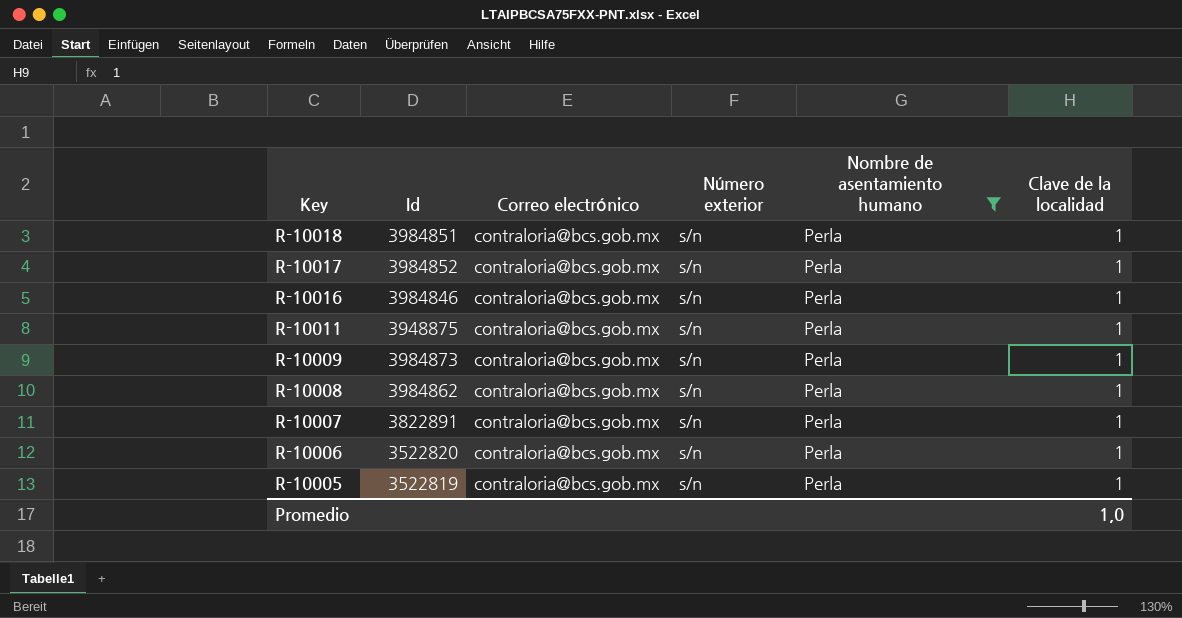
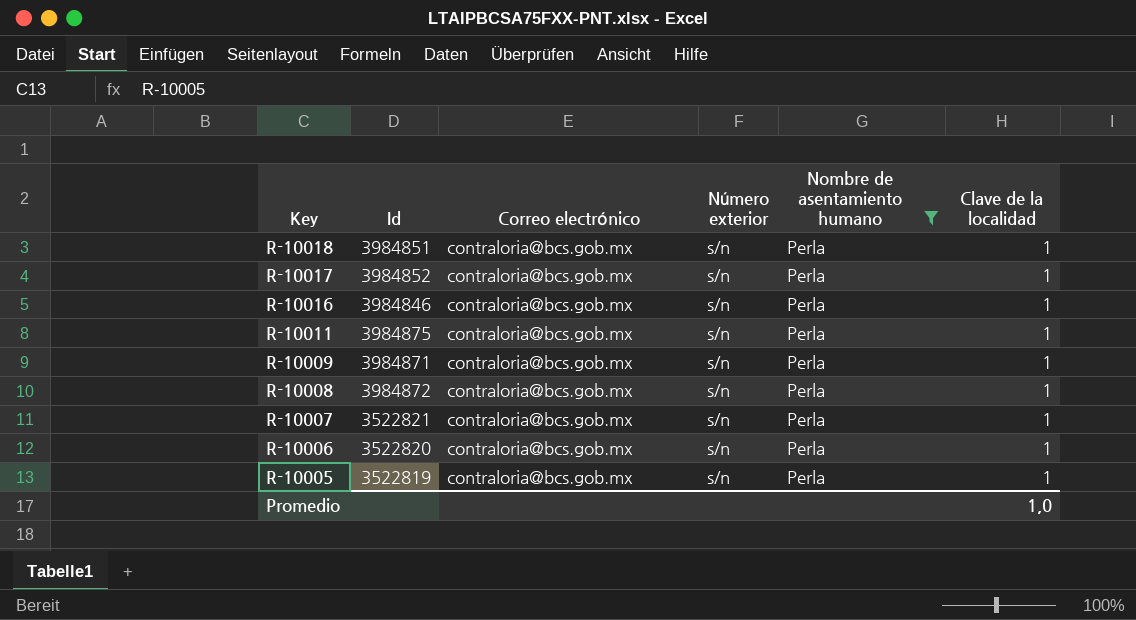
R-10011 | Id: 3948875 -> 3984875
R-10009 | Id: 3984873 -> 3984871
R-10008 | Id: 3984862 -> 3984872
R-10007 | Id: 3822891 -> 3522821

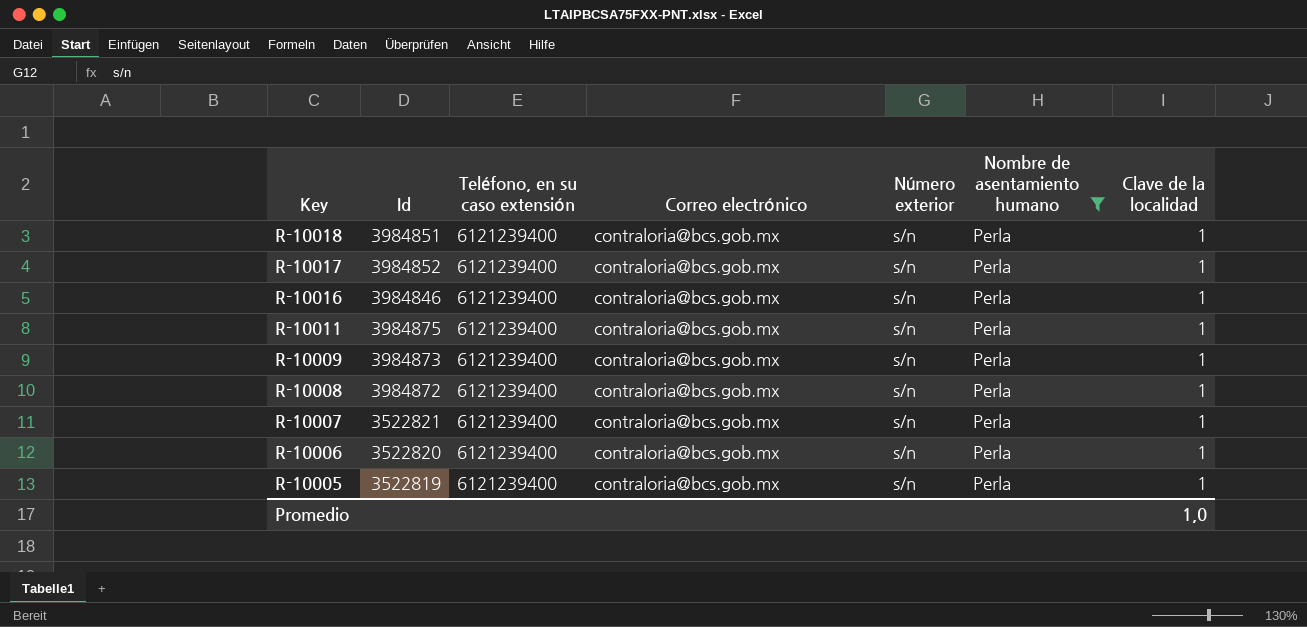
column Teléfono, en su caso extensión | position: none -> 3
R-10009 | Id: 3984871 -> 3984873

